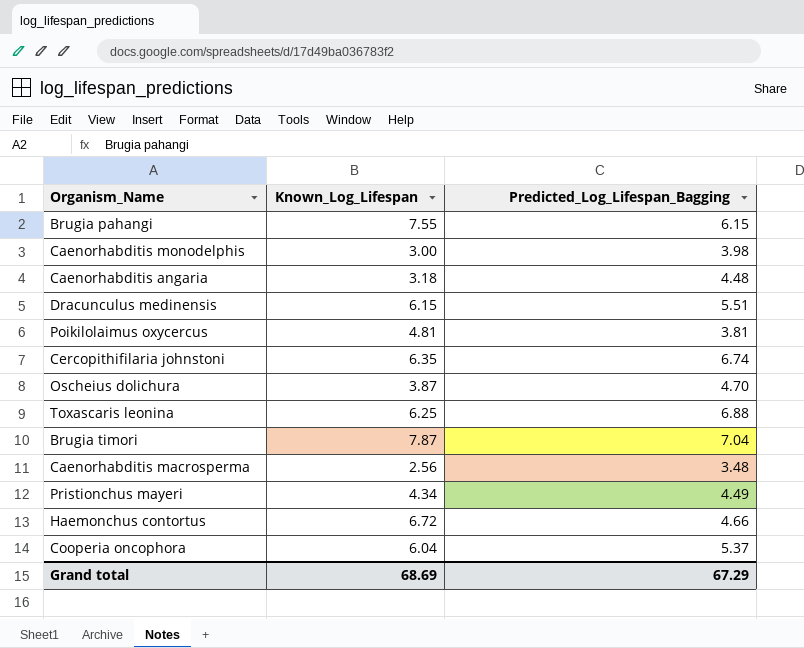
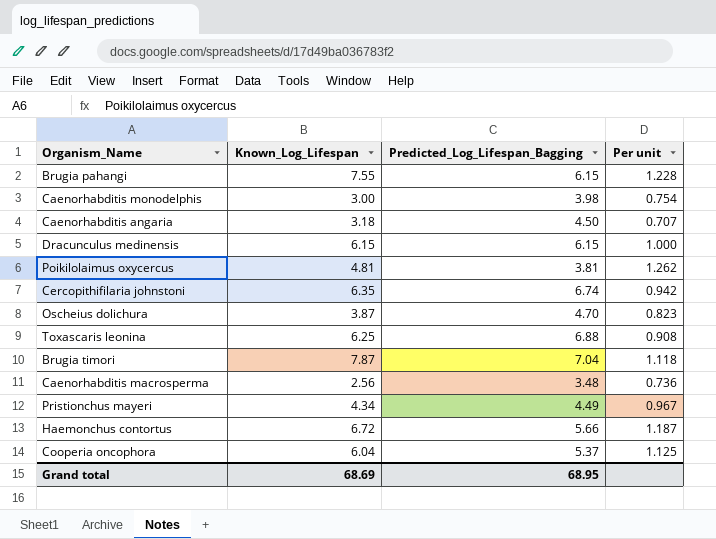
column Per unit | formula: none -> [Known_Log_Lifespan] / [Predicted_Log_Lifespan_Bagging]
Caenorhabditis angaria | Predicted_Log_Lifespan_Bagging: 4.48 -> 4.50
Dracunculus medinensis | Predicted_Log_Lifespan_Bagging: 5.51 -> 6.15
Haemonchus contortus | Predicted_Log_Lifespan_Bagging: 4.66 -> 5.66
Grand total | Predicted_Log_Lifespan_Bagging: 67.29 -> 68.95

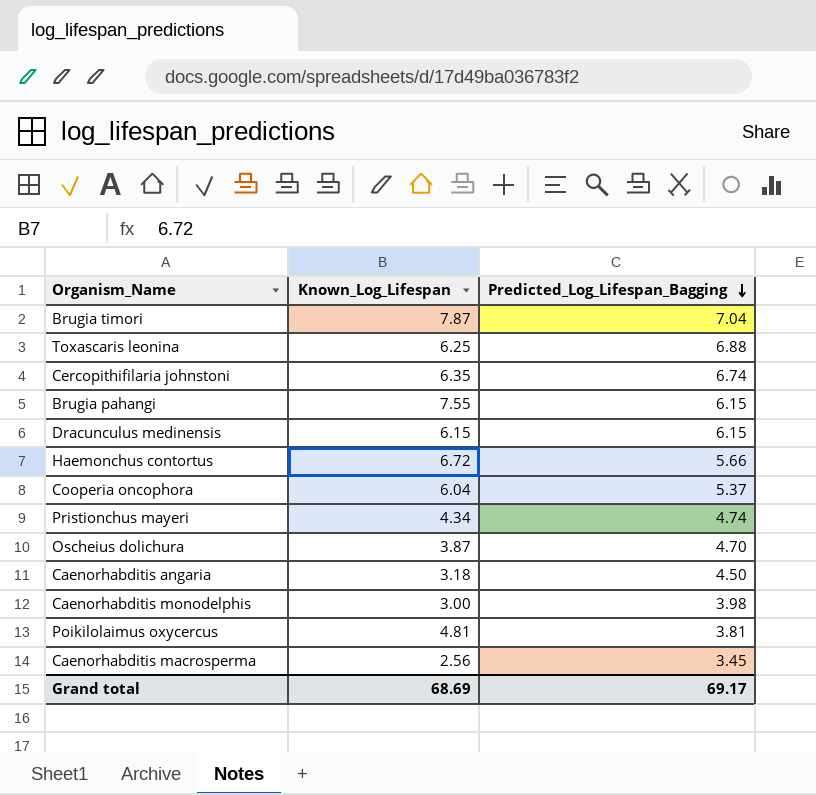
row order: none -> Predicted_Log_Lifespan_Bagging descending
column Per unit | formula: [Known_Log_Lifespan] / [Predicted_Log_Lifespan_Bagging] -> none
Pristionchus mayeri | Predicted_Log_Lifespan_Bagging: 4.49 -> 4.74
Caenorhabditis macrosperma | Predicted_Log_Lifespan_Bagging: 3.48 -> 3.45
Grand total | Predicted_Log_Lifespan_Bagging: 68.95 -> 69.17

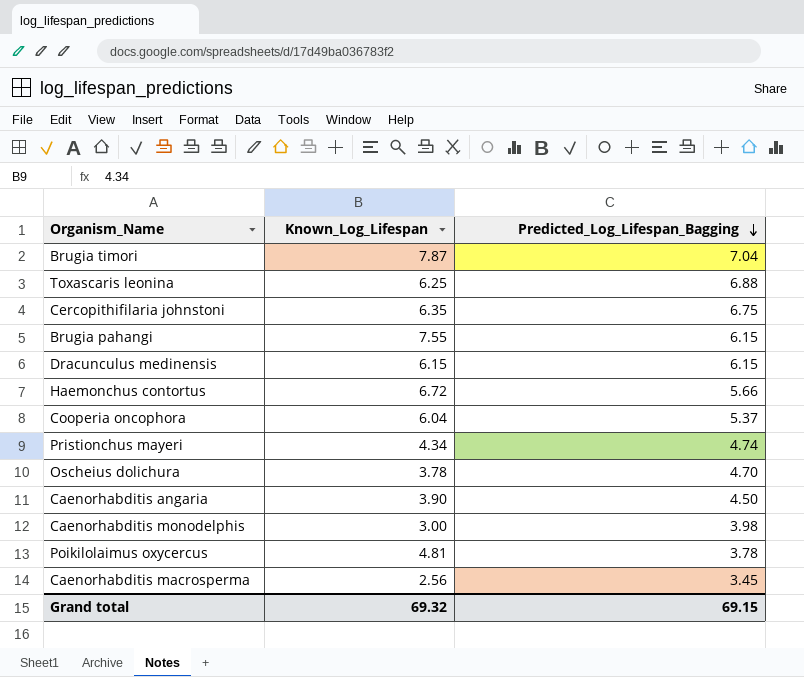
Cercopithifilaria johnstoni | Predicted_Log_Lifespan_Bagging: 6.74 -> 6.75
Oscheius dolichura | Known_Log_Lifespan: 3.87 -> 3.78
Caenorhabditis angaria | Known_Log_Lifespan: 3.18 -> 3.90
Poikilolaimus oxycercus | Predicted_Log_Lifespan_Bagging: 3.81 -> 3.78
Grand total | Known_Log_Lifespan: 68.69 -> 69.32
Grand total | Predicted_Log_Lifespan_Bagging: 69.17 -> 69.15

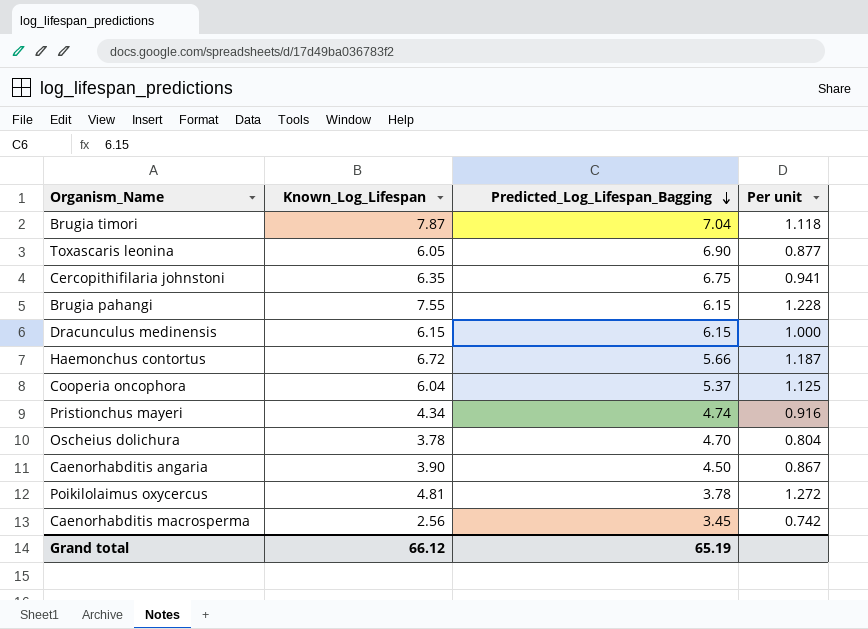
column Per unit | formula: none -> [Known_Log_Lifespan] / [Predicted_Log_Lifespan_Bagging]
row Caenorhabditis monodelphis: 3.00 | 3.98 -> none
Toxascaris leonina | Known_Log_Lifespan: 6.25 -> 6.05
Toxascaris leonina | Predicted_Log_Lifespan_Bagging: 6.88 -> 6.90
Grand total | Known_Log_Lifespan: 69.32 -> 66.12
Grand total | Predicted_Log_Lifespan_Bagging: 69.15 -> 65.19

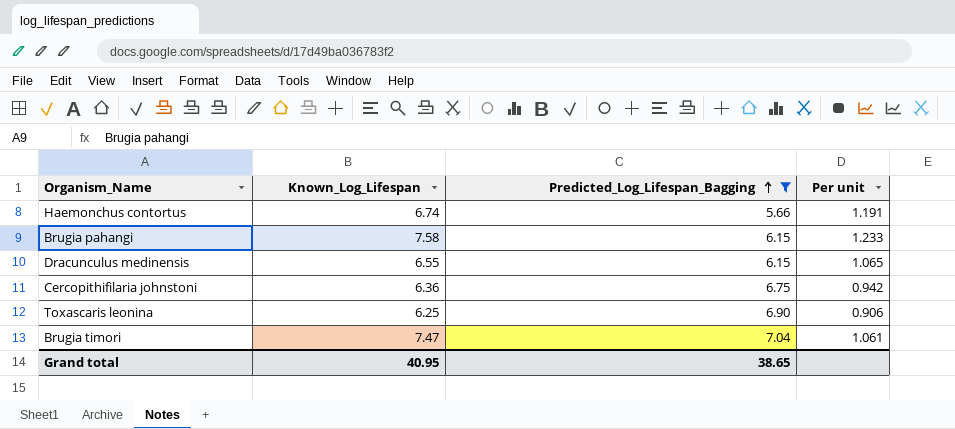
filter: none -> Predicted_Log_Lifespan_Bagging >= 5.66
row order: Predicted_Log_Lifespan_Bagging descending -> Predicted_Log_Lifespan_Bagging ascending
Haemonchus contortus | Known_Log_Lifespan: 6.72 -> 6.74
Haemonchus contortus | Per unit: 1.187 -> 1.191
Brugia pahangi | Known_Log_Lifespan: 7.55 -> 7.58
Brugia pahangi | Per unit: 1.228 -> 1.233
Dracunculus medinensis | Known_Log_Lifespan: 6.15 -> 6.55
Dracunculus medinensis | Per unit: 1.000 -> 1.065
Cercopithifilaria johnstoni | Known_Log_Lifespan: 6.35 -> 6.36
Cercopithifilaria johnstoni | Per unit: 0.941 -> 0.942
Toxascaris leonina | Known_Log_Lifespan: 6.05 -> 6.25
Toxascaris leonina | Per unit: 0.877 -> 0.906
Brugia timori | Known_Log_Lifespan: 7.87 -> 7.47
Brugia timori | Per unit: 1.118 -> 1.061
Grand total | Known_Log_Lifespan: 66.12 -> 40.95
Grand total | Predicted_Log_Lifespan_Bagging: 65.19 -> 38.65

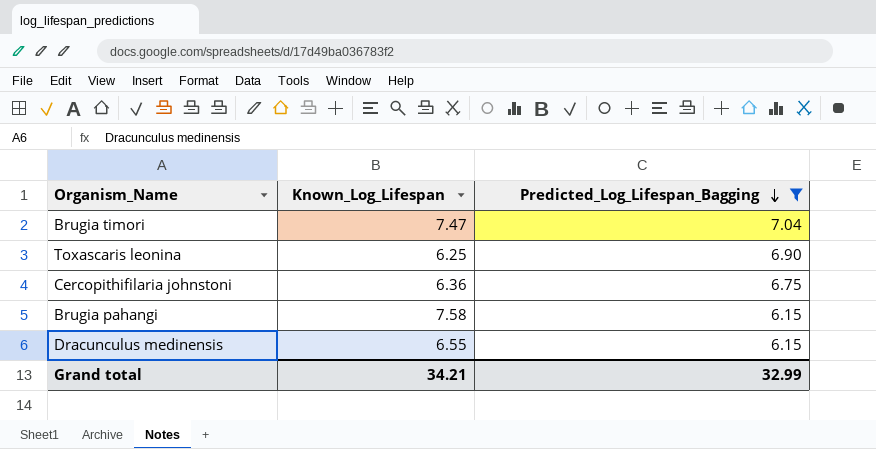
row order: Predicted_Log_Lifespan_Bagging ascending -> Predicted_Log_Lifespan_Bagging descending
column Per unit | formula: [Known_Log_Lifespan] / [Predicted_Log_Lifespan_Bagging] -> none
row Haemonchus contortus: 6.74 | 5.66 | 1.191 -> none
Grand total | Known_Log_Lifespan: 40.95 -> 34.21
Grand total | Predicted_Log_Lifespan_Bagging: 38.65 -> 32.99

